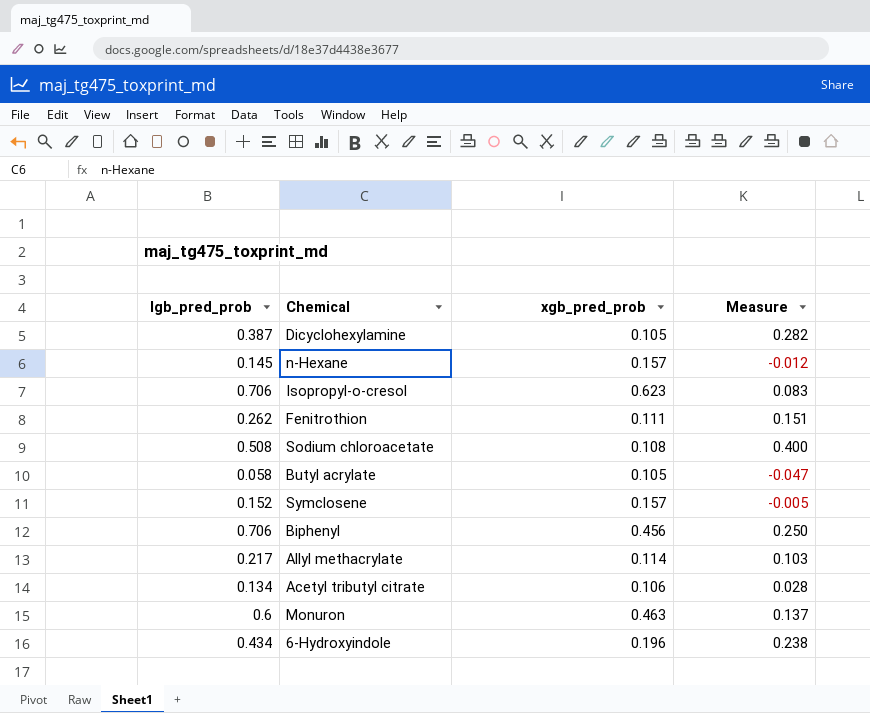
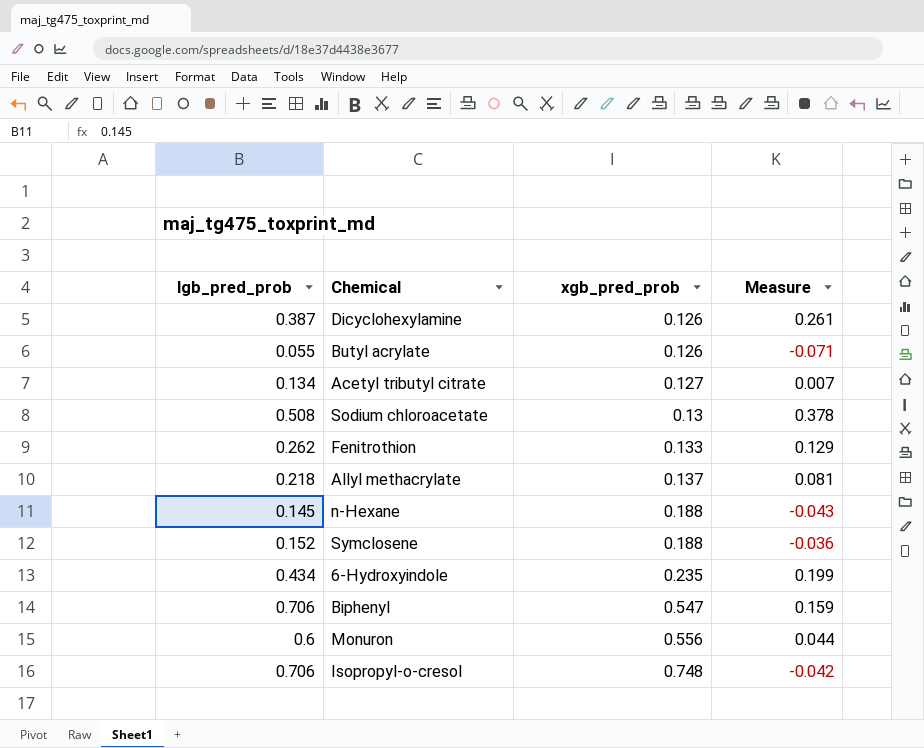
row order: none -> xgb_pred_prob ascending
Dicyclohexylamine | xgb_pred_prob: 0.105 -> 0.126
Dicyclohexylamine | Measure: 0.282 -> 0.261
Butyl acrylate | lgb_pred_prob: 0.058 -> 0.055
Butyl acrylate | xgb_pred_prob: 0.105 -> 0.126
Butyl acrylate | Measure: -0.047 -> -0.071
Acetyl tributyl citrate | xgb_pred_prob: 0.106 -> 0.127
Acetyl tributyl citrate | Measure: 0.028 -> 0.007
Sodium chloroacetate | xgb_pred_prob: 0.108 -> 0.13
Sodium chloroacetate | Measure: 0.400 -> 0.378
Fenitrothion | xgb_pred_prob: 0.111 -> 0.133
Fenitrothion | Measure: 0.151 -> 0.129
Allyl methacrylate | lgb_pred_prob: 0.217 -> 0.218
Allyl methacrylate | xgb_pred_prob: 0.114 -> 0.137
Allyl methacrylate | Measure: 0.103 -> 0.081
n-Hexane | xgb_pred_prob: 0.157 -> 0.188
n-Hexane | Measure: -0.012 -> -0.043
Symclosene | xgb_pred_prob: 0.157 -> 0.188
Symclosene | Measure: -0.005 -> -0.036
6-Hydroxyindole | xgb_pred_prob: 0.196 -> 0.235
6-Hydroxyindole | Measure: 0.238 -> 0.199
Biphenyl | xgb_pred_prob: 0.456 -> 0.547
Biphenyl | Measure: 0.250 -> 0.159
Monuron | xgb_pred_prob: 0.463 -> 0.556
Monuron | Measure: 0.137 -> 0.044
Isopropyl-o-cresol | xgb_pred_prob: 0.623 -> 0.748
Isopropyl-o-cresol | Measure: 0.083 -> -0.042

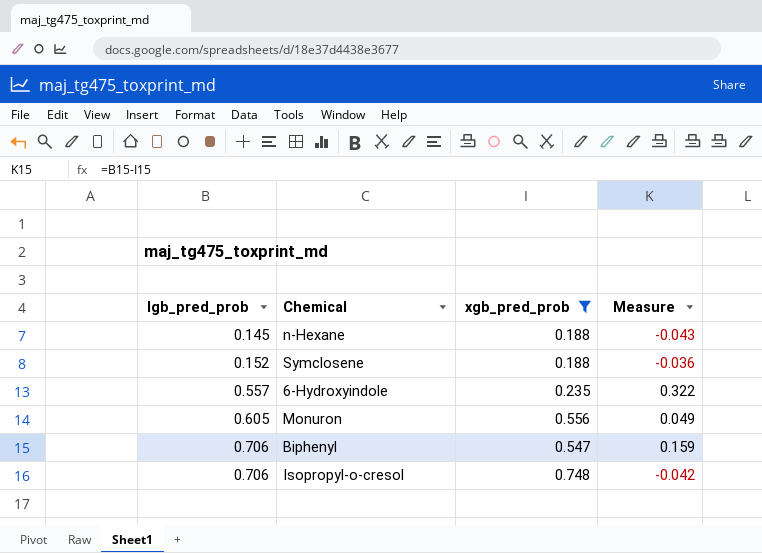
filter: none -> xgb_pred_prob >= 0.188
row order: xgb_pred_prob ascending -> lgb_pred_prob ascending
6-Hydroxyindole | lgb_pred_prob: 0.434 -> 0.557
6-Hydroxyindole | Measure: 0.199 -> 0.322
Monuron | lgb_pred_prob: 0.6 -> 0.605
Monuron | Measure: 0.044 -> 0.049

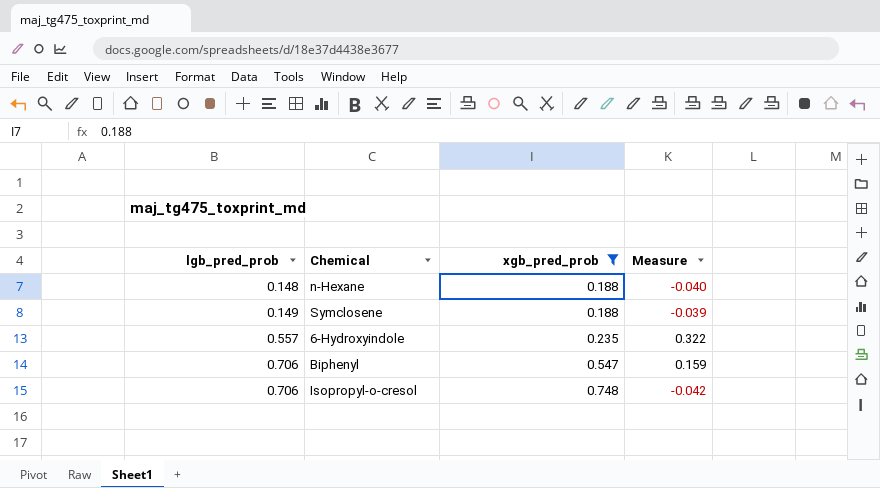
row Monuron: 0.605 | 0.556 | 0.049 -> none
n-Hexane | lgb_pred_prob: 0.145 -> 0.148
n-Hexane | Measure: -0.043 -> -0.040
Symclosene | lgb_pred_prob: 0.152 -> 0.149
Symclosene | Measure: -0.036 -> -0.039

